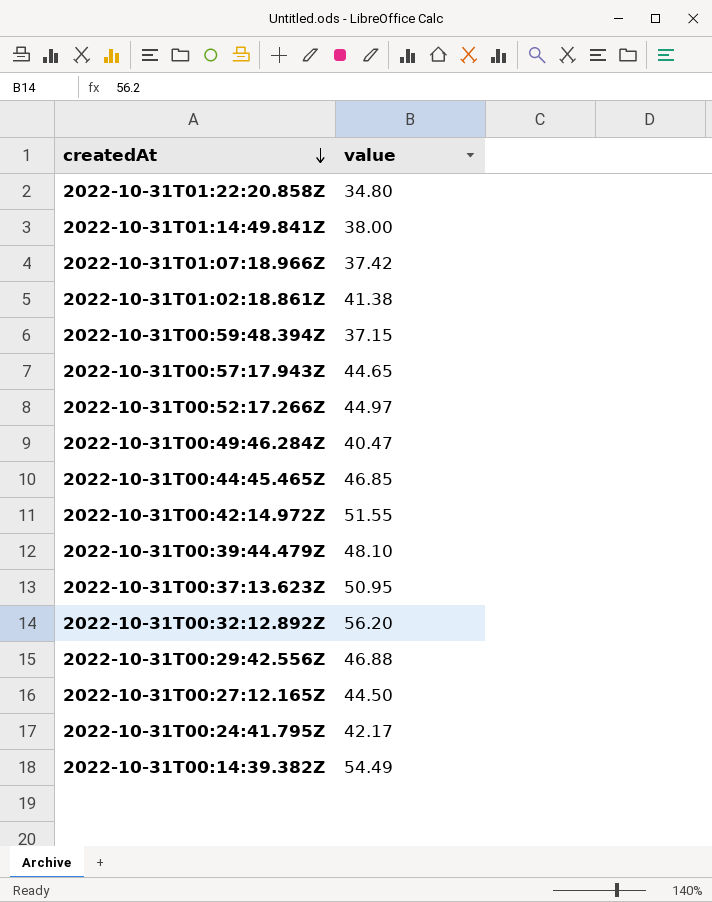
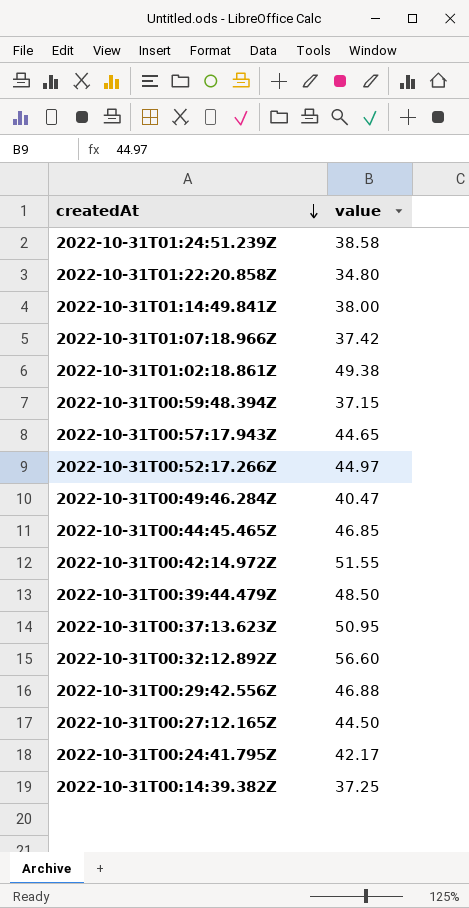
row 2022-10-31T01:24:51.239Z: none -> 38.58
2022-10-31T01:02:18.861Z | value: 41.38 -> 49.38
2022-10-31T00:39:44.479Z | value: 48.10 -> 48.50
2022-10-31T00:32:12.892Z | value: 56.20 -> 56.60
2022-10-31T00:14:39.382Z | value: 54.49 -> 37.25

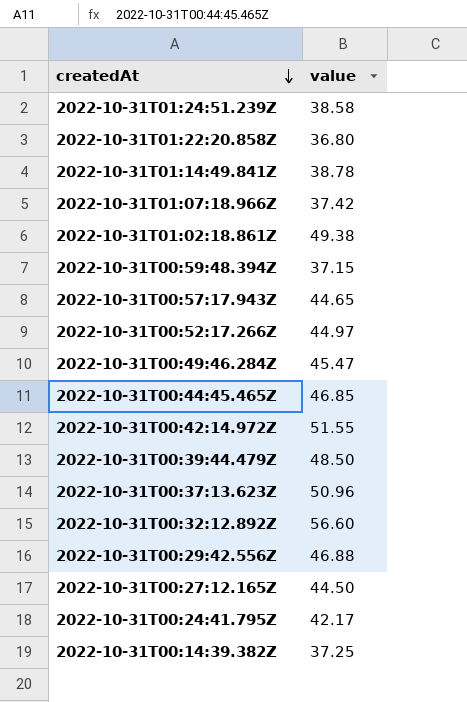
2022-10-31T01:22:20.858Z | value: 34.80 -> 36.80
2022-10-31T01:14:49.841Z | value: 38.00 -> 38.78
2022-10-31T00:49:46.284Z | value: 40.47 -> 45.47
2022-10-31T00:37:13.623Z | value: 50.95 -> 50.96

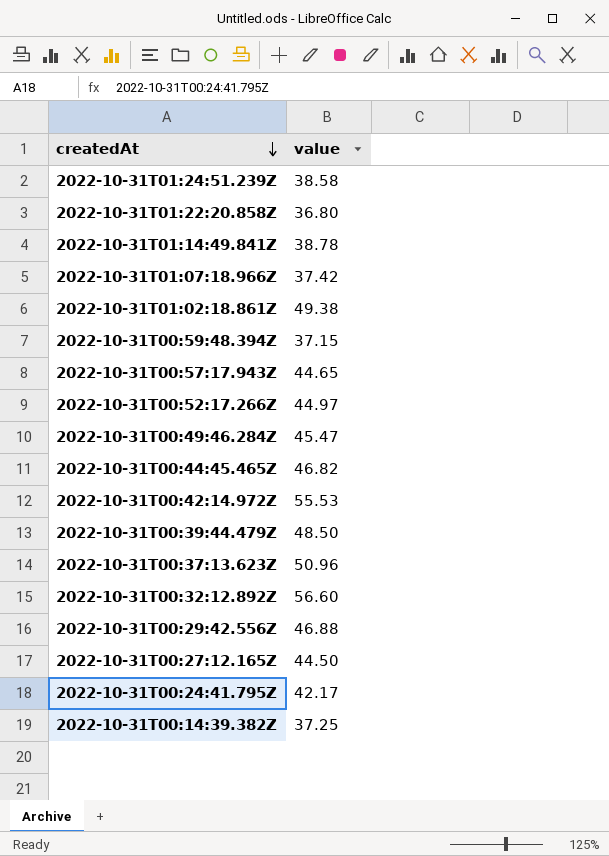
2022-10-31T00:44:45.465Z | value: 46.85 -> 46.82
2022-10-31T00:42:14.972Z | value: 51.55 -> 55.53

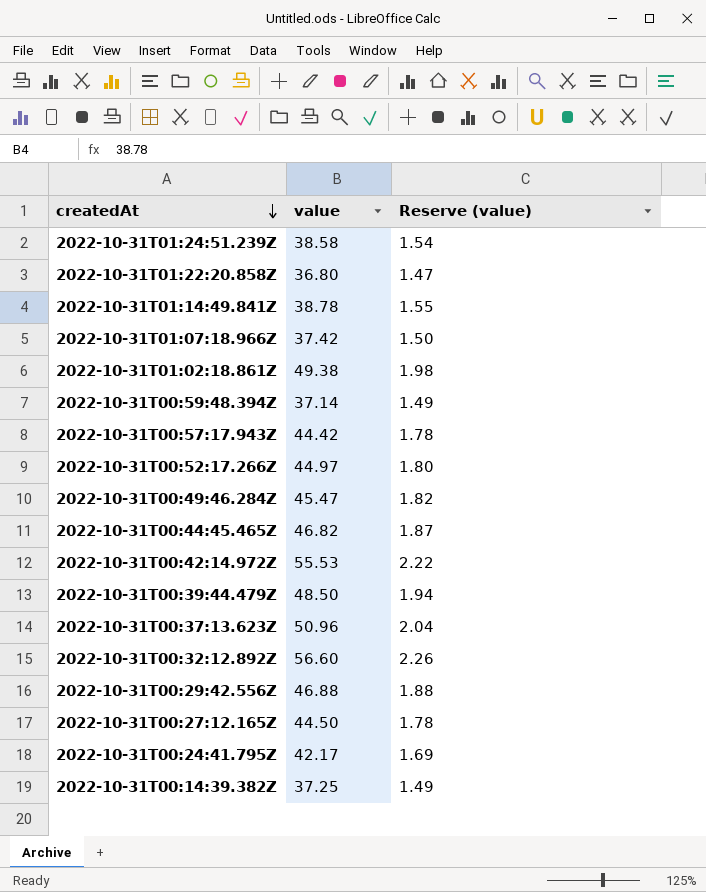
column Reserve (value) | formula: none -> [value] * 0.04
2022-10-31T00:59:48.394Z | value: 37.15 -> 37.14
2022-10-31T00:57:17.943Z | value: 44.65 -> 44.42

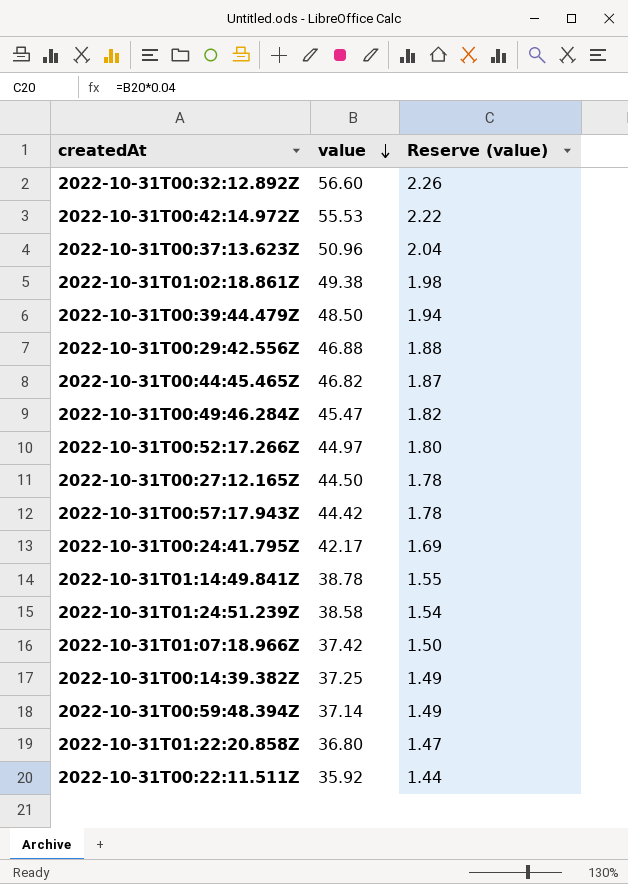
row order: createdAt descending -> value descending
row 2022-10-31T00:22:11.511Z: none -> 35.92 | 1.44

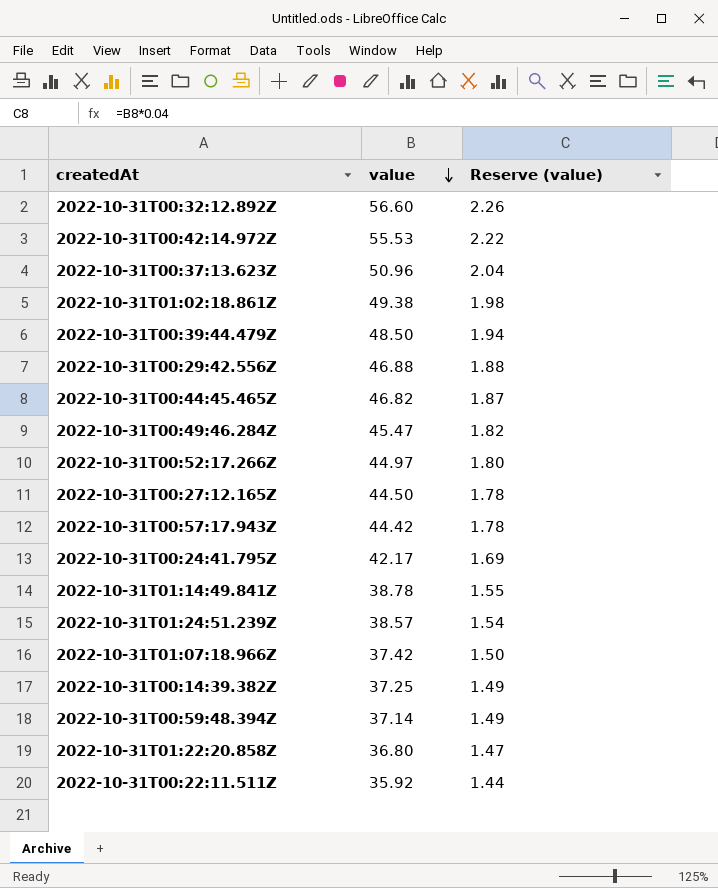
2022-10-31T01:24:51.239Z | value: 38.58 -> 38.57

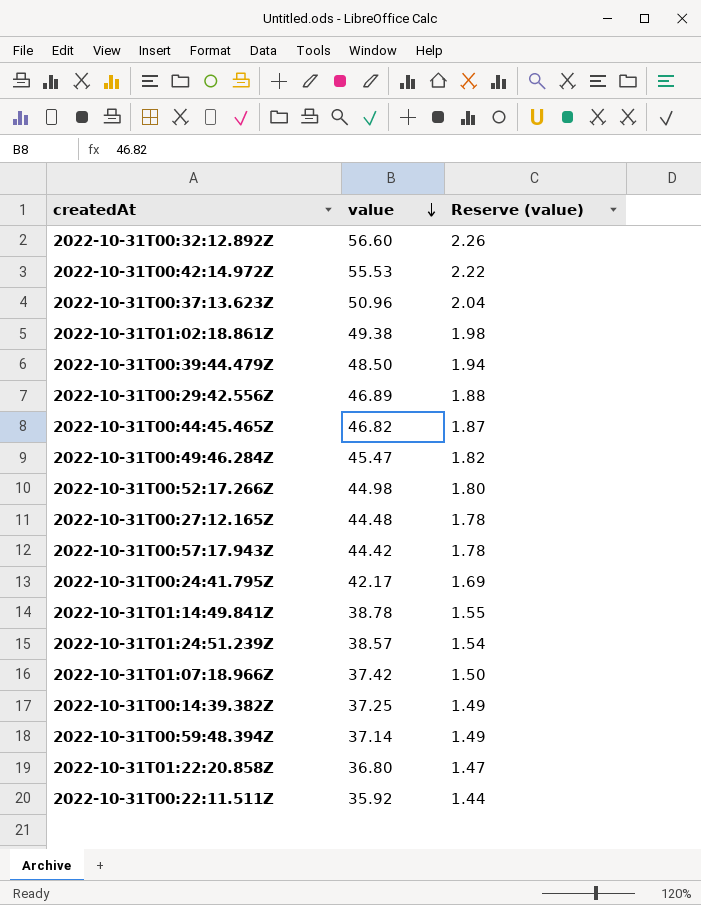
2022-10-31T00:29:42.556Z | value: 46.88 -> 46.89
2022-10-31T00:52:17.266Z | value: 44.97 -> 44.98
2022-10-31T00:27:12.165Z | value: 44.50 -> 44.48

